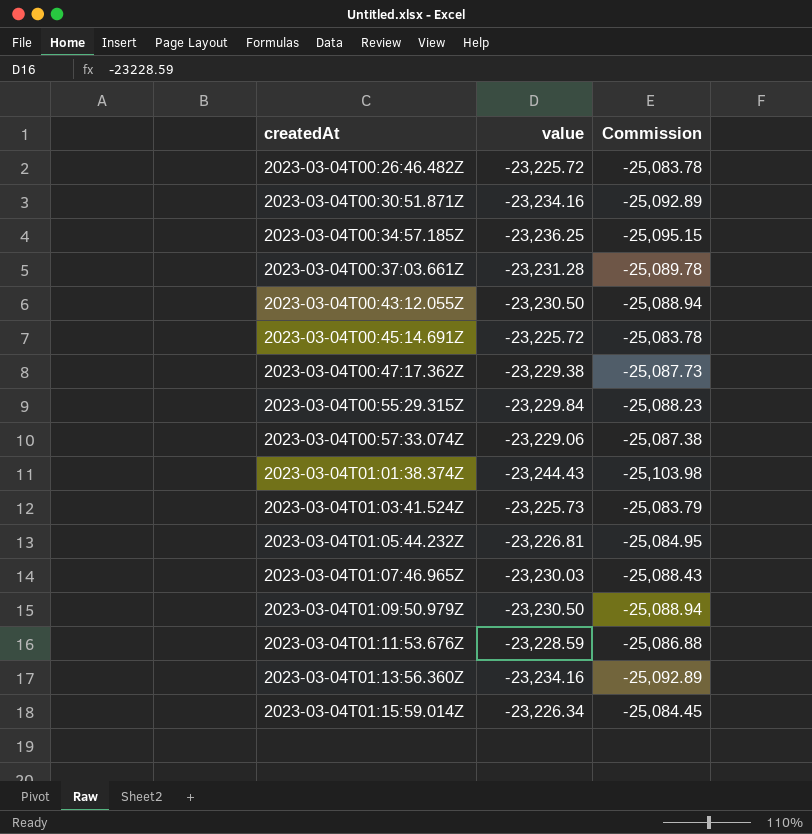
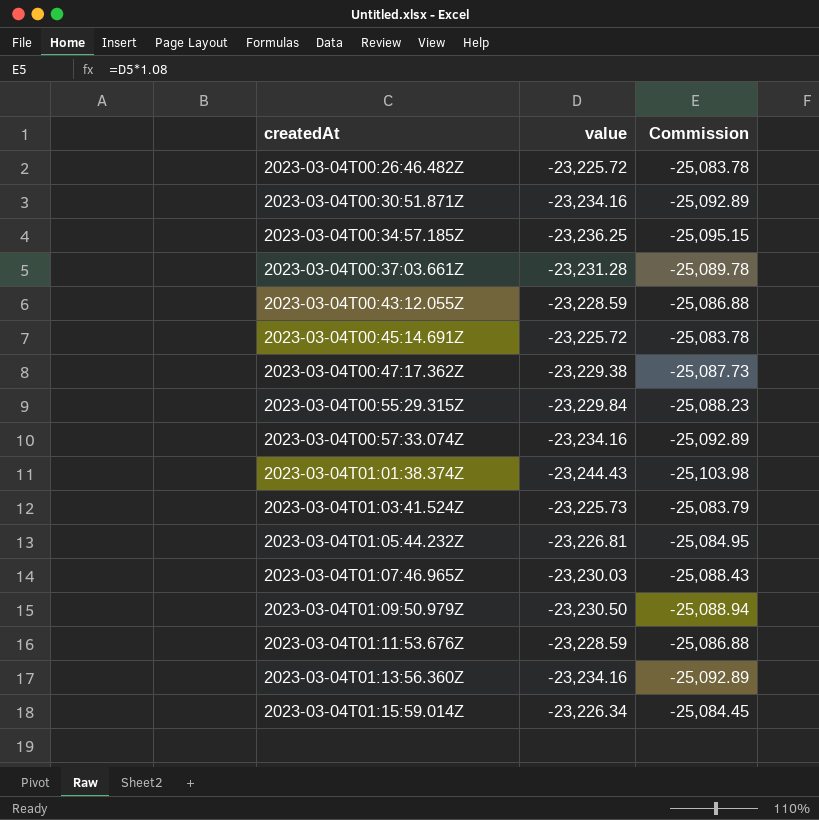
2023-03-04T00:43:12.055Z | value: -23,230.50 -> -23,228.59
2023-03-04T00:43:12.055Z | Commission: -25,088.94 -> -25,086.88
2023-03-04T00:57:33.074Z | value: -23,229.06 -> -23,234.16
2023-03-04T00:57:33.074Z | Commission: -25,087.38 -> -25,092.89

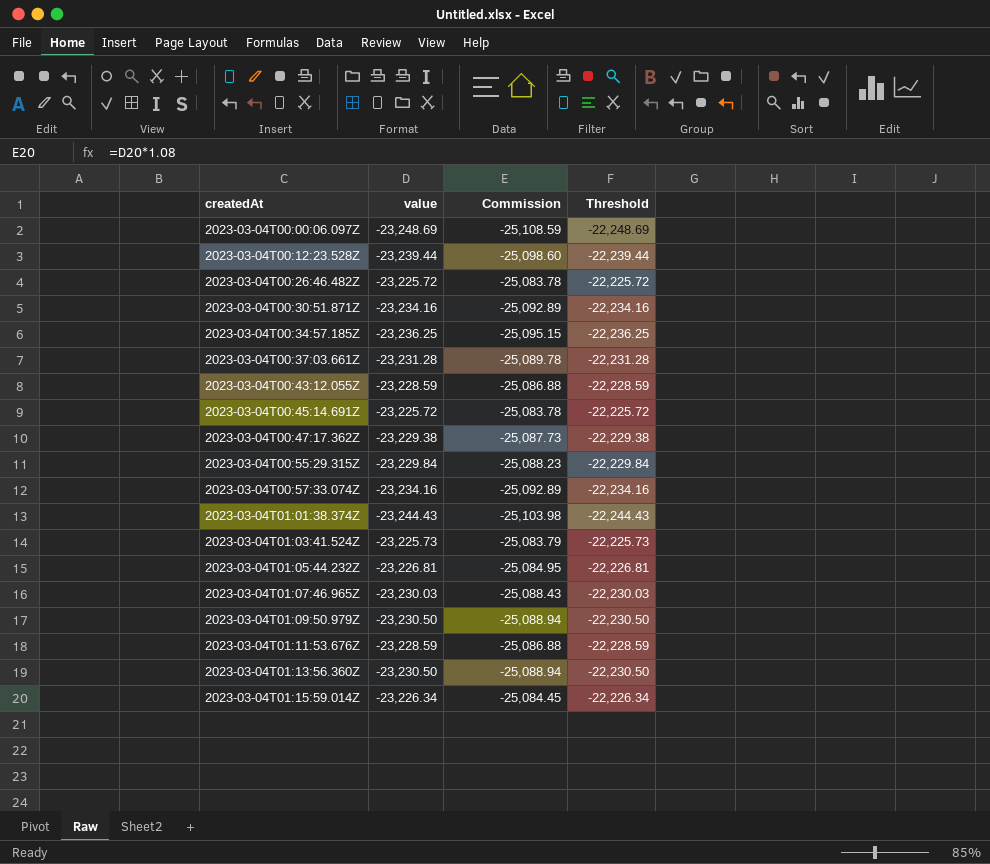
column Threshold | formula: none -> [value] + 1000
row 2023-03-04T00:00:06.097Z: none -> -23,248.69 | -25,108.59 | -22,248.69
row 2023-03-04T00:12:23.528Z: none -> -23,239.44 | -25,098.60 | -22,239.44
2023-03-04T01:13:56.360Z | value: -23,234.16 -> -23,230.50
2023-03-04T01:13:56.360Z | Commission: -25,092.89 -> -25,088.94

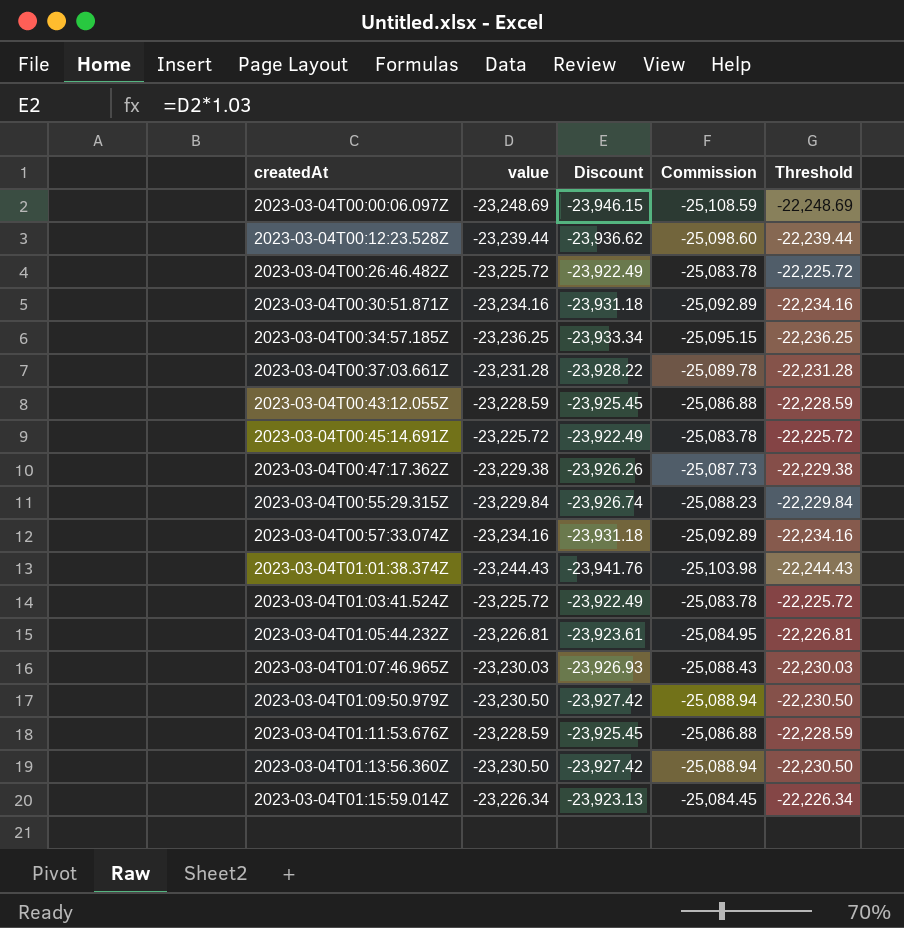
column Discount | formula: none -> [value] * 1.03
2023-03-04T01:03:41.524Z | value: -23,225.73 -> -23,225.72
2023-03-04T01:03:41.524Z | Commission: -25,083.79 -> -25,083.78
2023-03-04T01:03:41.524Z | Threshold: -22,225.73 -> -22,225.72

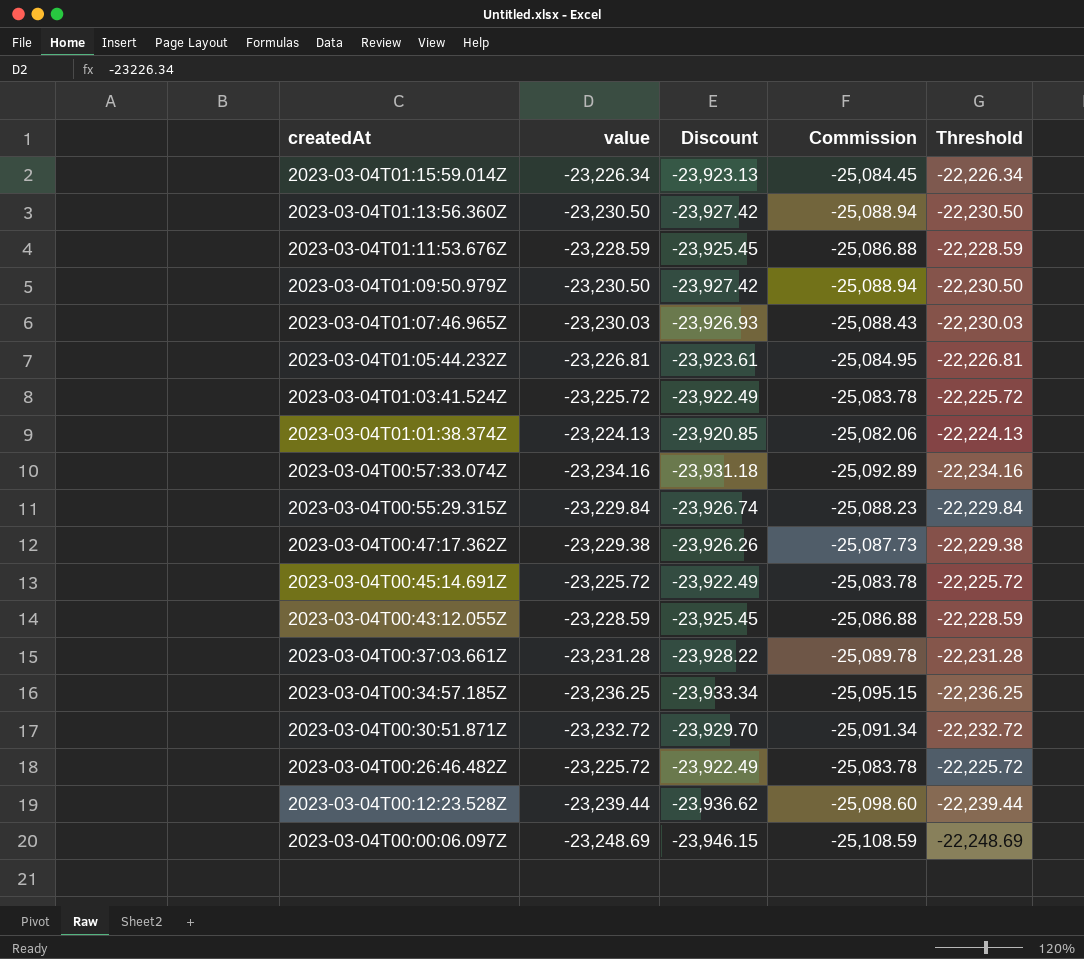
row order: createdAt ascending -> createdAt descending
2023-03-04T01:01:38.374Z | value: -23,244.43 -> -23,224.13
2023-03-04T01:01:38.374Z | Discount: -23,941.76 -> -23,920.85
2023-03-04T01:01:38.374Z | Commission: -25,103.98 -> -25,082.06
2023-03-04T01:01:38.374Z | Threshold: -22,244.43 -> -22,224.13
2023-03-04T00:30:51.871Z | value: -23,234.16 -> -23,232.72
2023-03-04T00:30:51.871Z | Discount: -23,931.18 -> -23,929.70
2023-03-04T00:30:51.871Z | Commission: -25,092.89 -> -25,091.34
2023-03-04T00:30:51.871Z | Threshold: -22,234.16 -> -22,232.72

